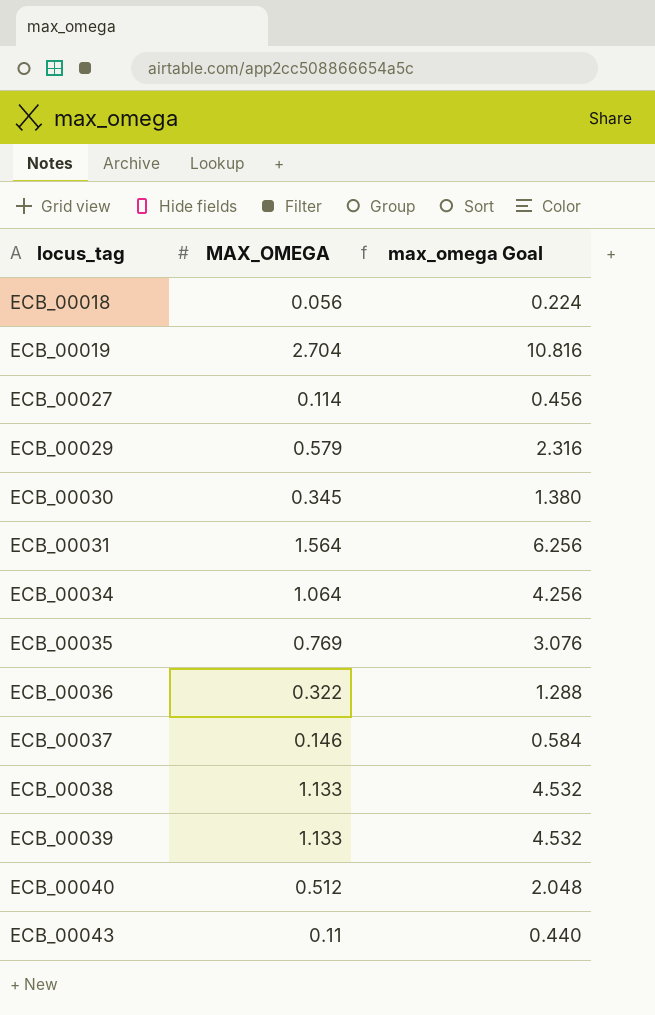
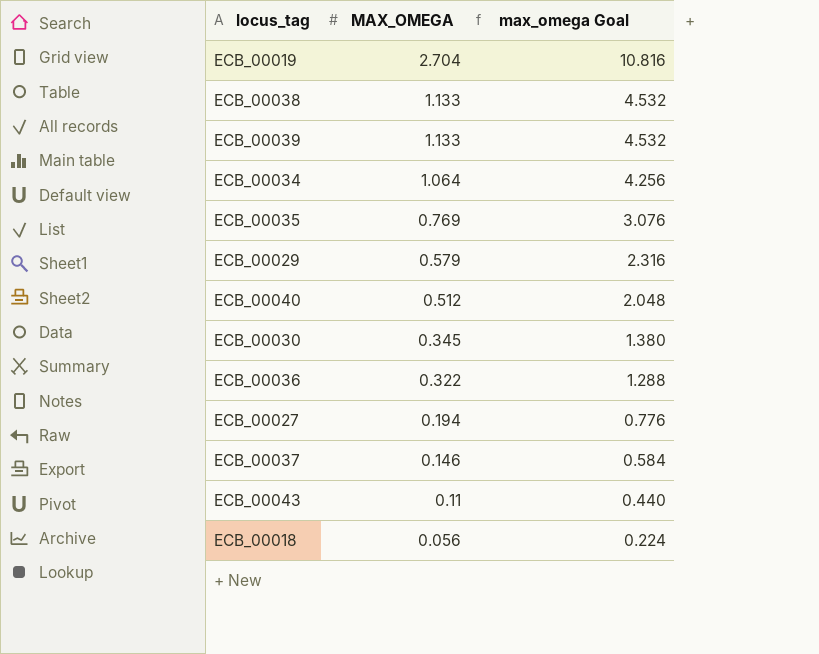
row order: locus_tag ascending -> MAX_OMEGA descending
row ECB_00031: 1.564 | 6.256 -> none
ECB_00027 | MAX_OMEGA: 0.114 -> 0.194
ECB_00027 | max_omega Goal: 0.456 -> 0.776

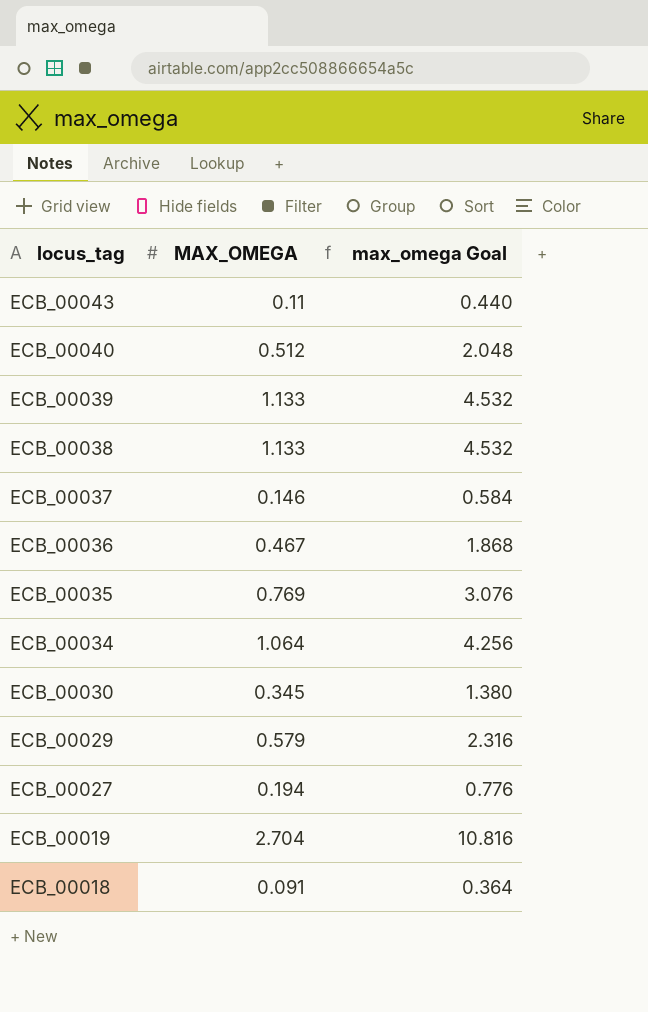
row order: MAX_OMEGA descending -> locus_tag descending
ECB_00036 | MAX_OMEGA: 0.322 -> 0.467
ECB_00036 | max_omega Goal: 1.288 -> 1.868
ECB_00018 | MAX_OMEGA: 0.056 -> 0.091
ECB_00018 | max_omega Goal: 0.224 -> 0.364

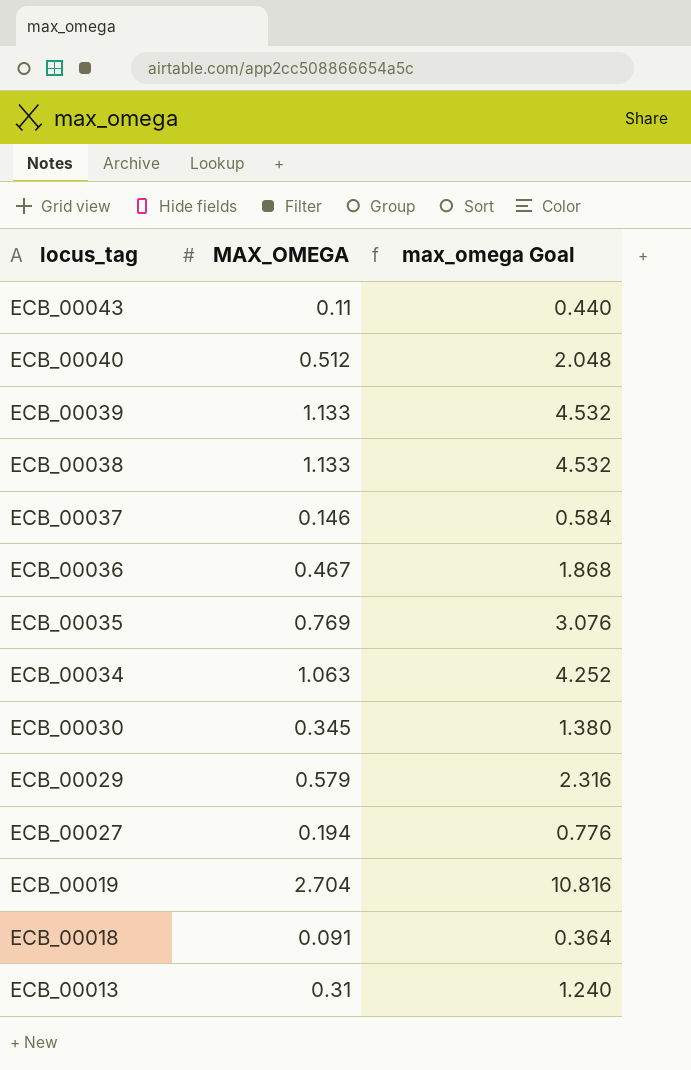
ECB_00034 | MAX_OMEGA: 1.064 -> 1.063
ECB_00034 | max_omega Goal: 4.256 -> 4.252
row ECB_00013: none -> 0.31 | 1.240

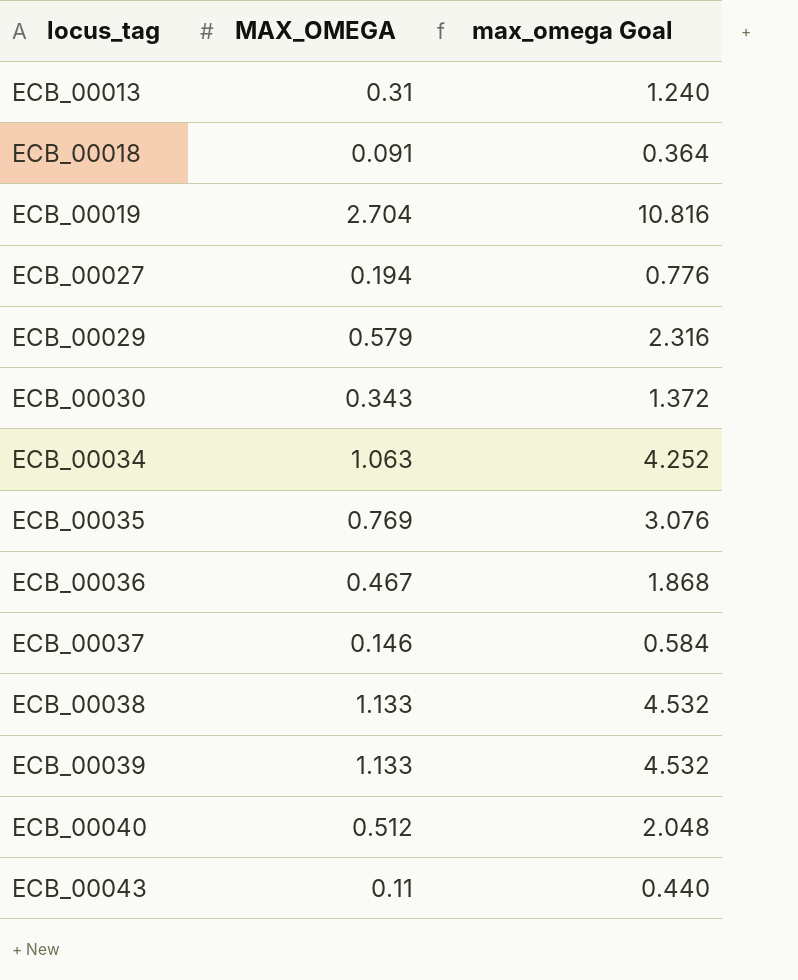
row order: locus_tag descending -> locus_tag ascending
ECB_00030 | MAX_OMEGA: 0.345 -> 0.343
ECB_00030 | max_omega Goal: 1.380 -> 1.372

